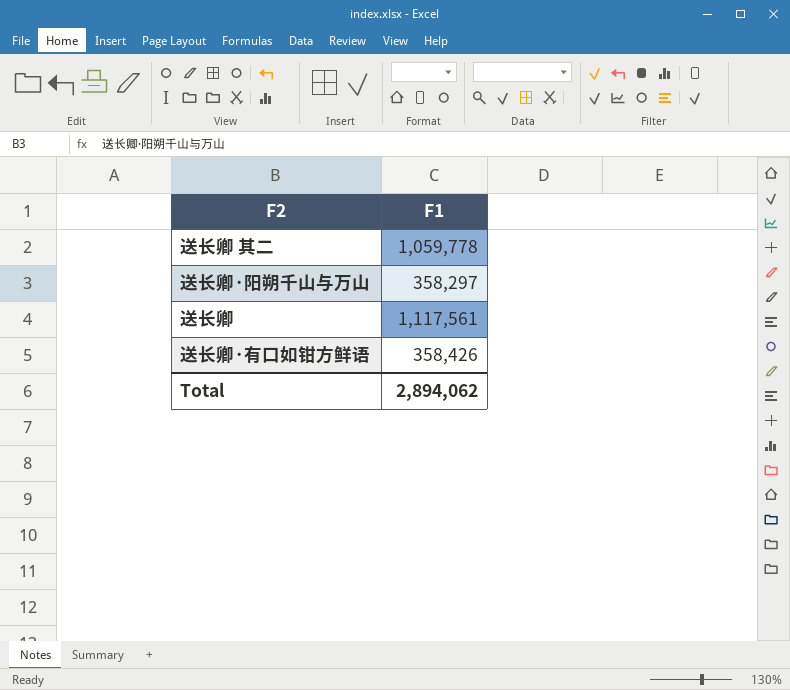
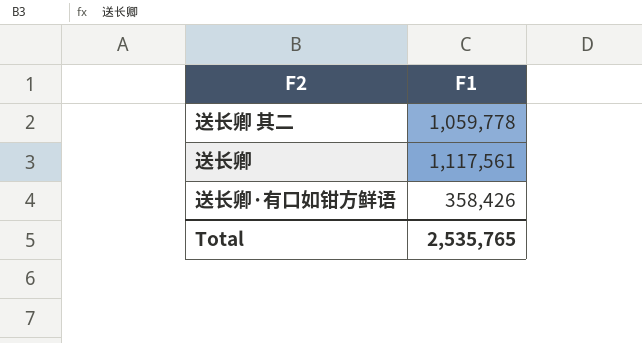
row 送长卿·阳朔千山与万山: 358,297 -> none
Total | F1: 2,894,062 -> 2,535,765

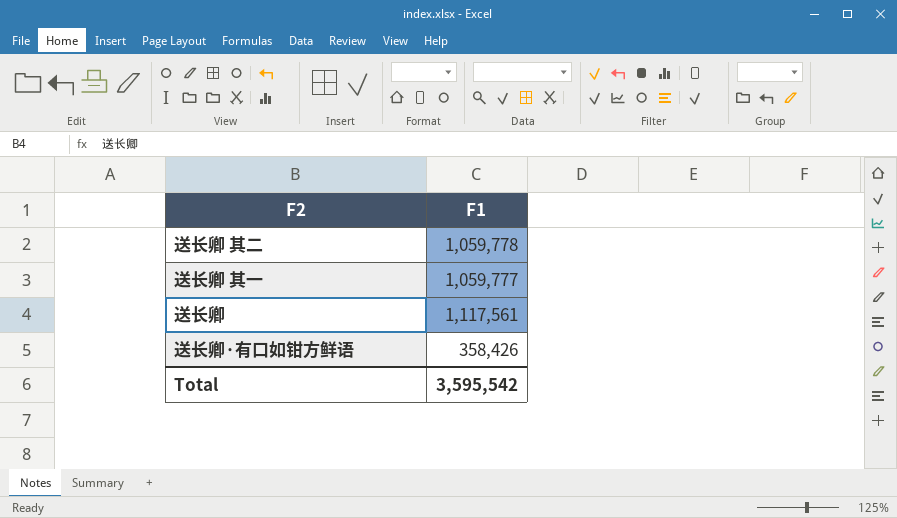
row 送长卿 其一: none -> 1,059,777
Total | F1: 2,535,765 -> 3,595,542

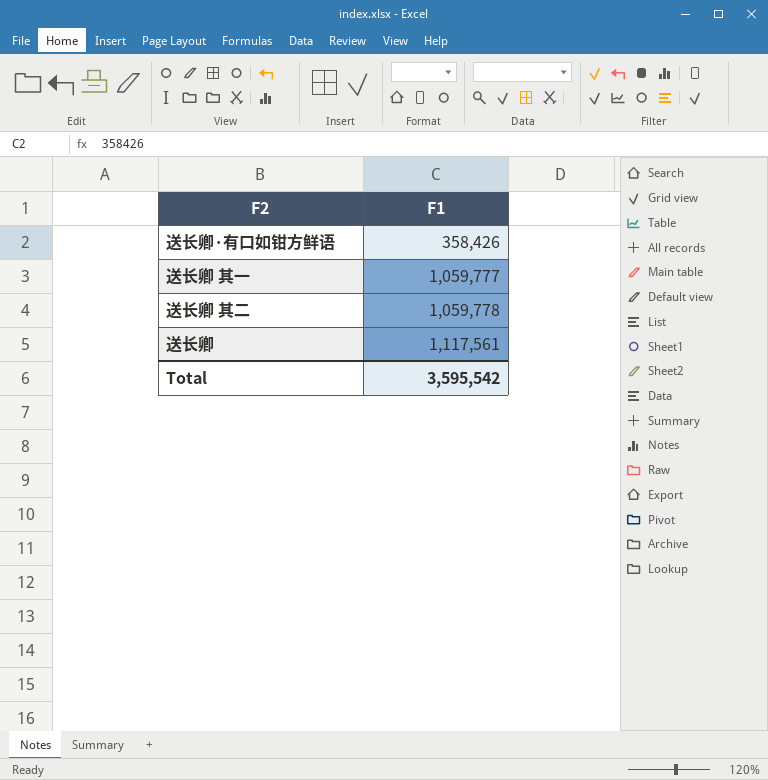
row order: none -> F1 ascending

